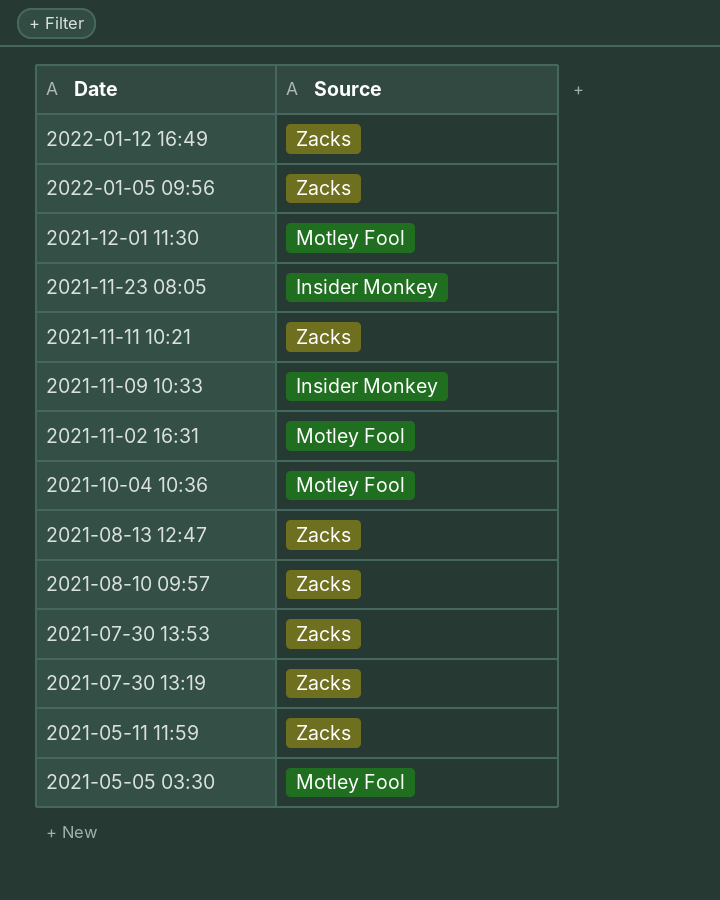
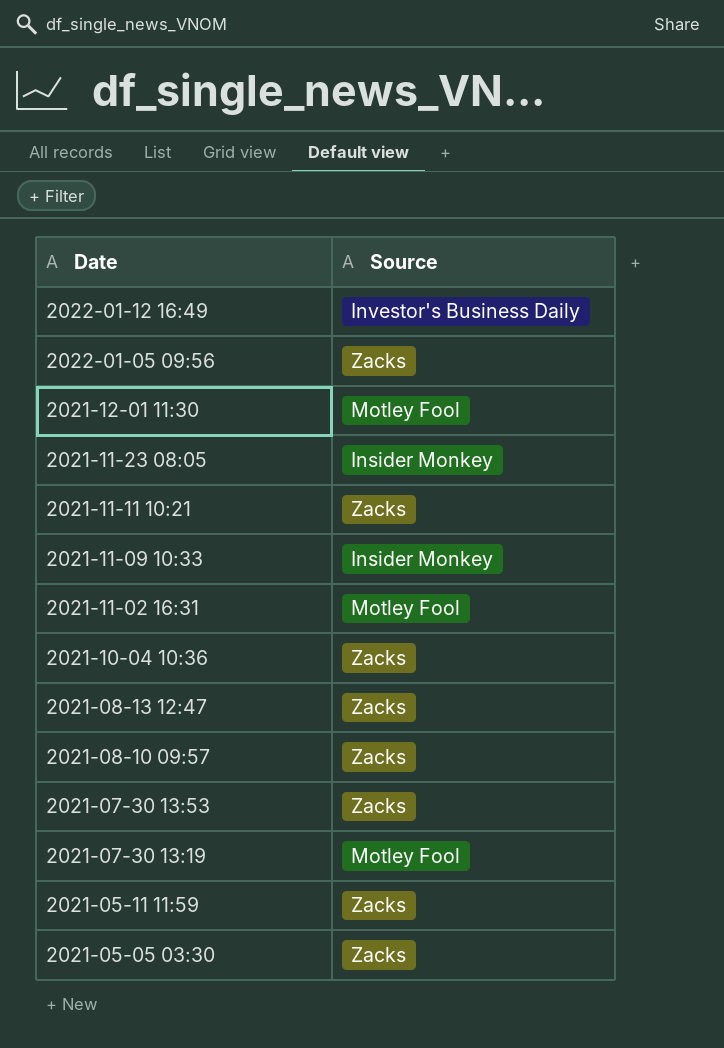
2022-01-12 16:49 | Source: Zacks -> Investor's Business Daily
2021-10-04 10:36 | Source: Motley Fool -> Zacks
2021-07-30 13:19 | Source: Zacks -> Motley Fool
2021-05-05 03:30 | Source: Motley Fool -> Zacks

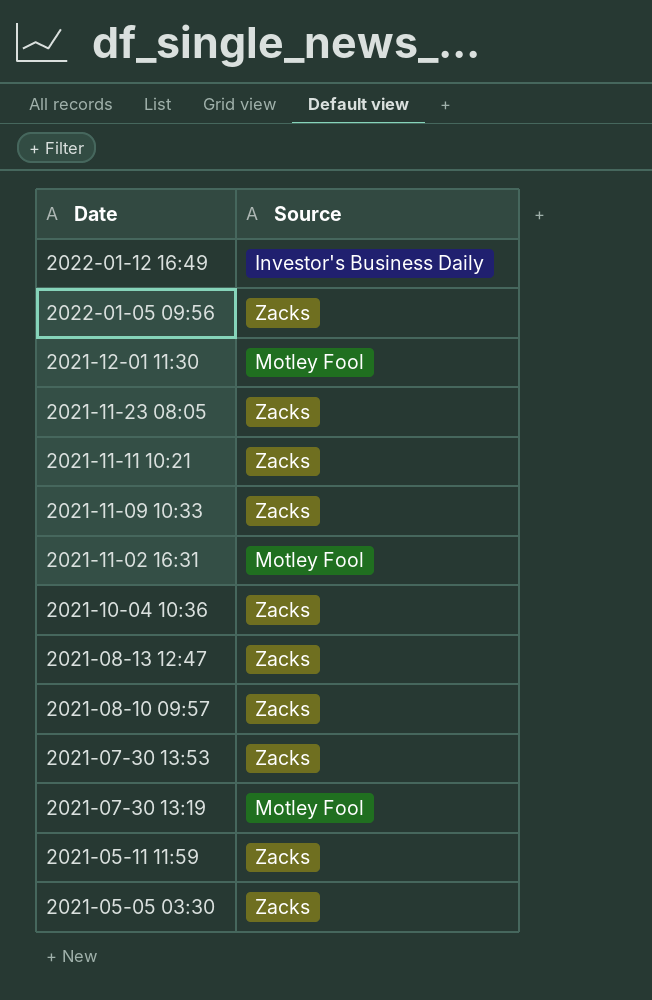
2021-11-23 08:05 | Source: Insider Monkey -> Zacks
2021-11-09 10:33 | Source: Insider Monkey -> Zacks

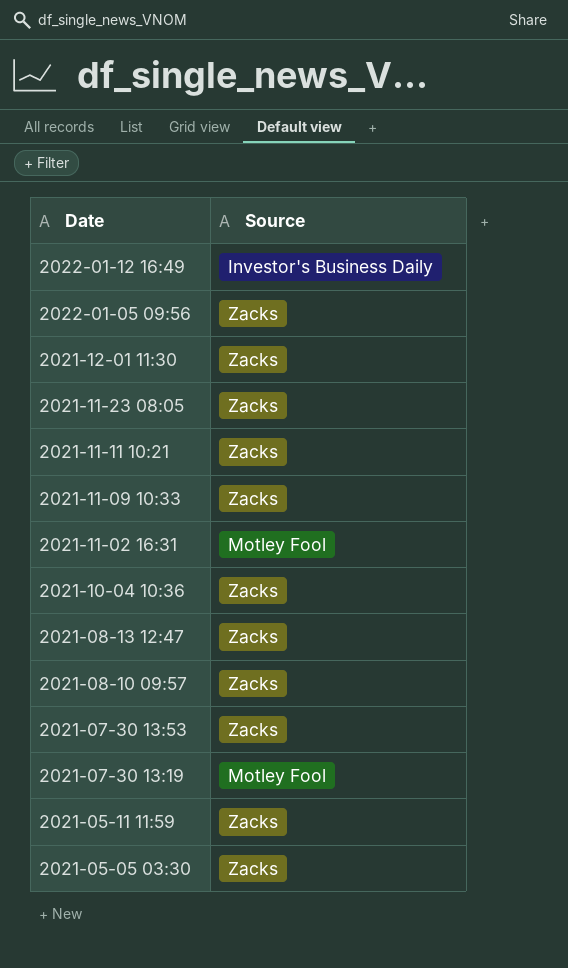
2021-12-01 11:30 | Source: Motley Fool -> Zacks

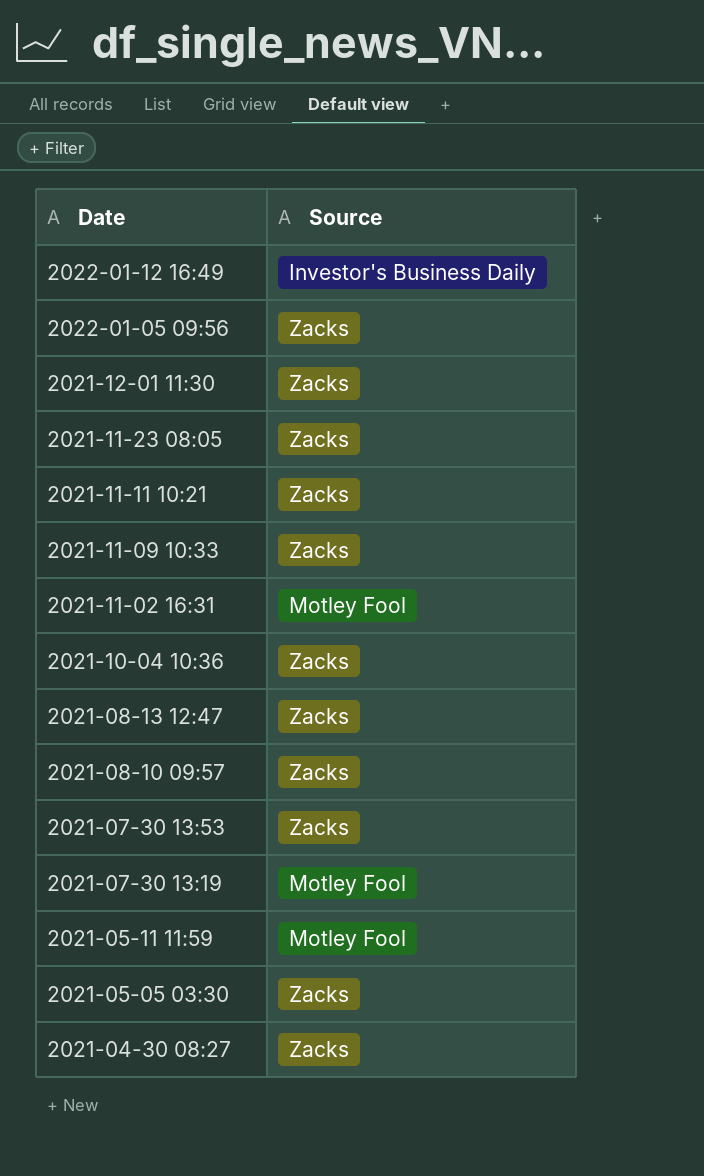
2021-05-11 11:59 | Source: Zacks -> Motley Fool
row 2021-04-30 08:27: none -> Zacks

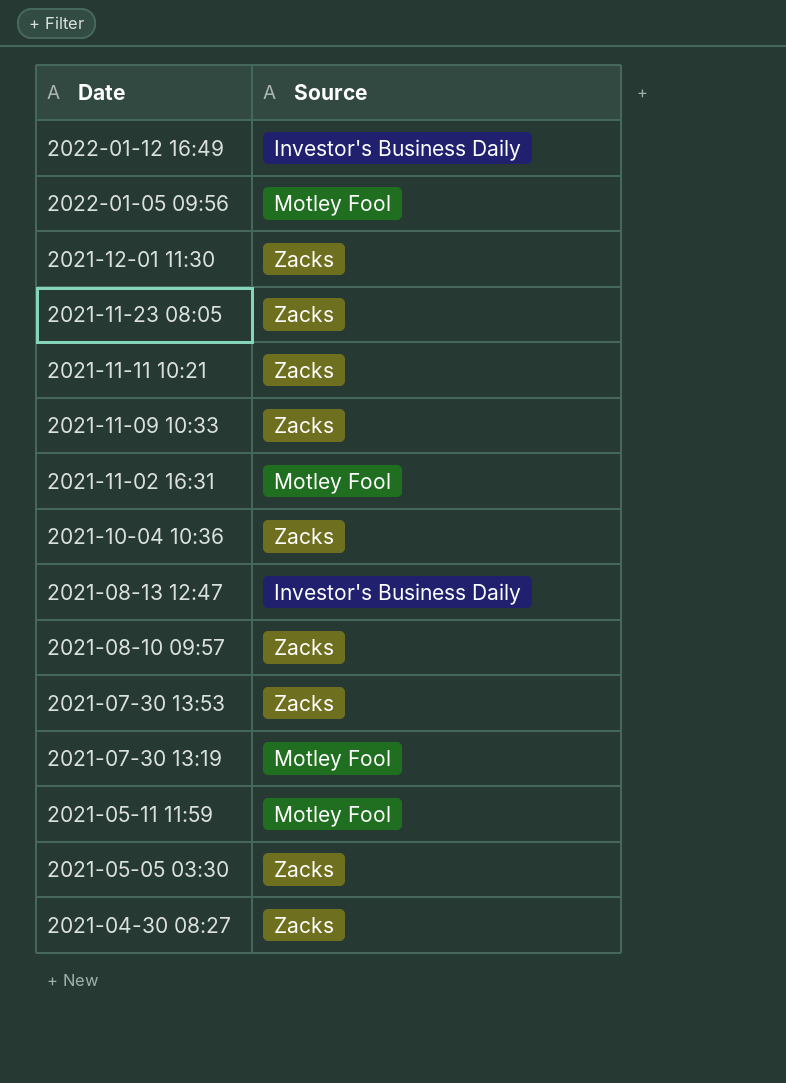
2022-01-05 09:56 | Source: Zacks -> Motley Fool
2021-08-13 12:47 | Source: Zacks -> Investor's Business Daily

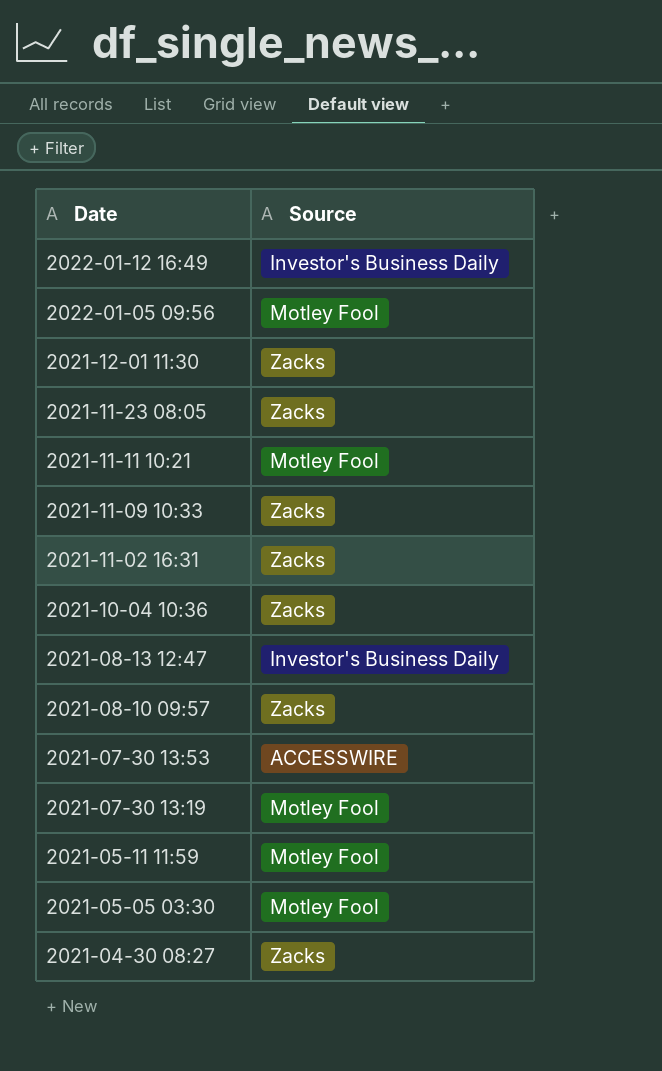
2021-11-11 10:21 | Source: Zacks -> Motley Fool
2021-11-02 16:31 | Source: Motley Fool -> Zacks
2021-07-30 13:53 | Source: Zacks -> ACCESSWIRE
2021-05-05 03:30 | Source: Zacks -> Motley Fool

